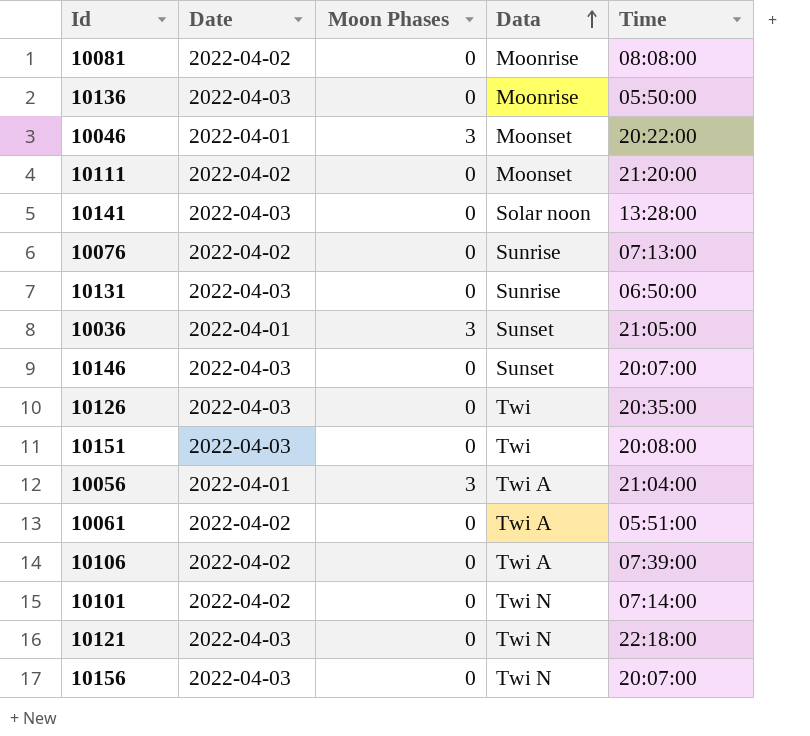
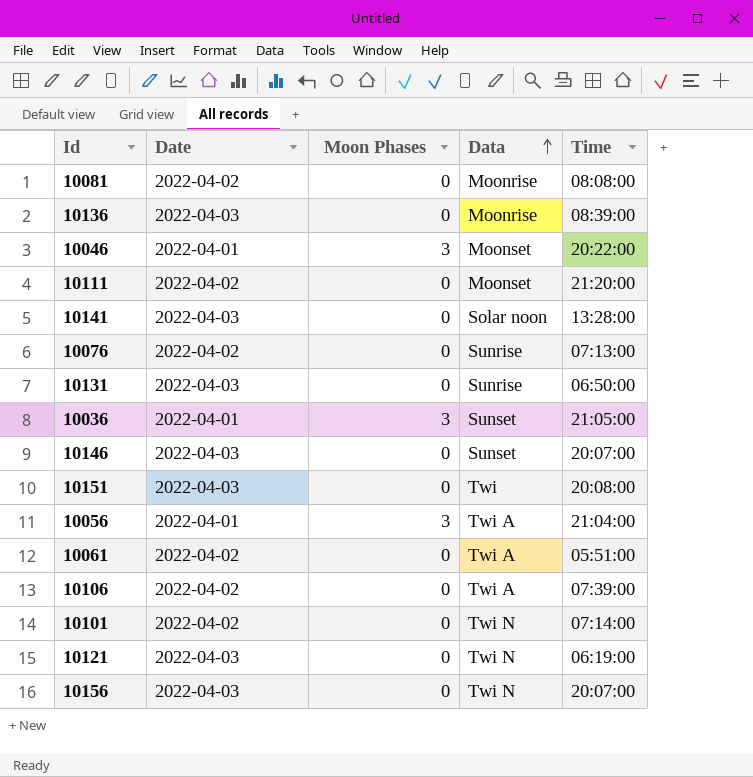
row 10126: 2022-04-03 | 0 | Twi | 20:35:00 -> none
10136 | Time: 05:50:00 -> 08:39:00
10121 | Time: 22:18:00 -> 06:19:00

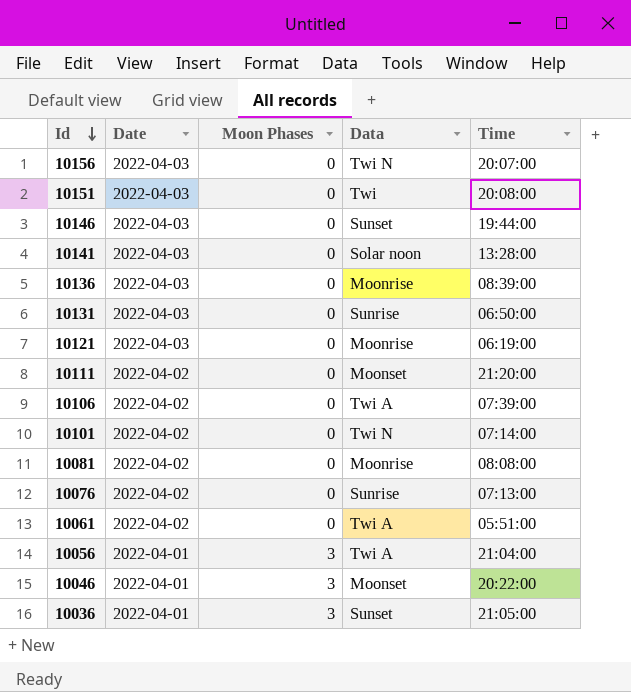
row order: Data ascending -> Id descending
10146 | Time: 20:07:00 -> 19:44:00
10121 | Data: Twi N -> Moonrise

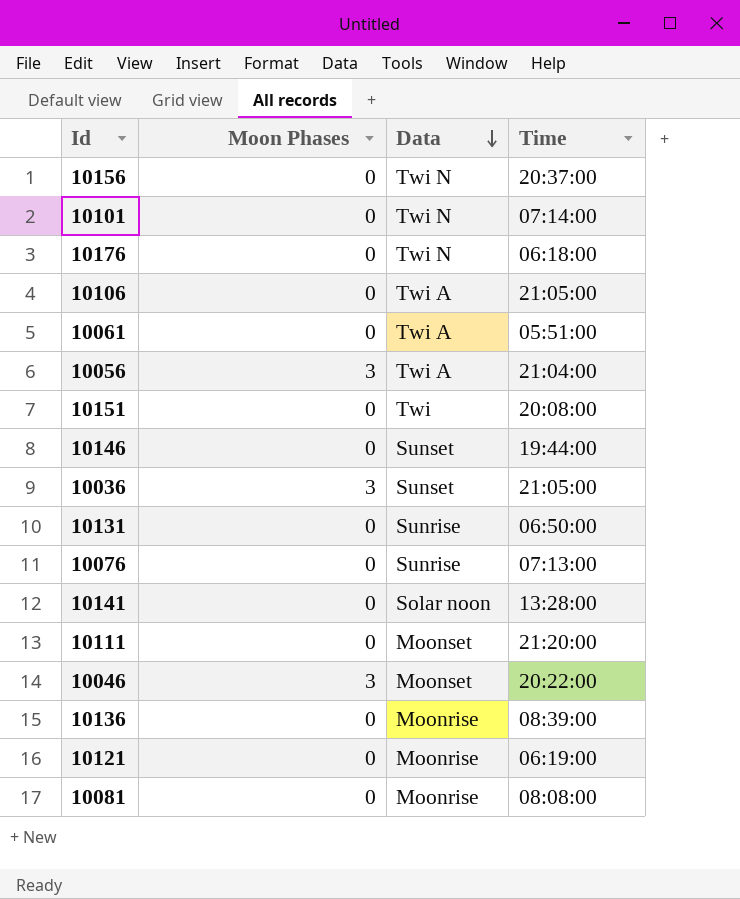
row order: Id descending -> Data descending
column Date | position: 2 -> none
10156 | Time: 20:07:00 -> 20:37:00
row 10176: none -> 0 | Twi N | 06:18:00
10106 | Time: 07:39:00 -> 21:05:00

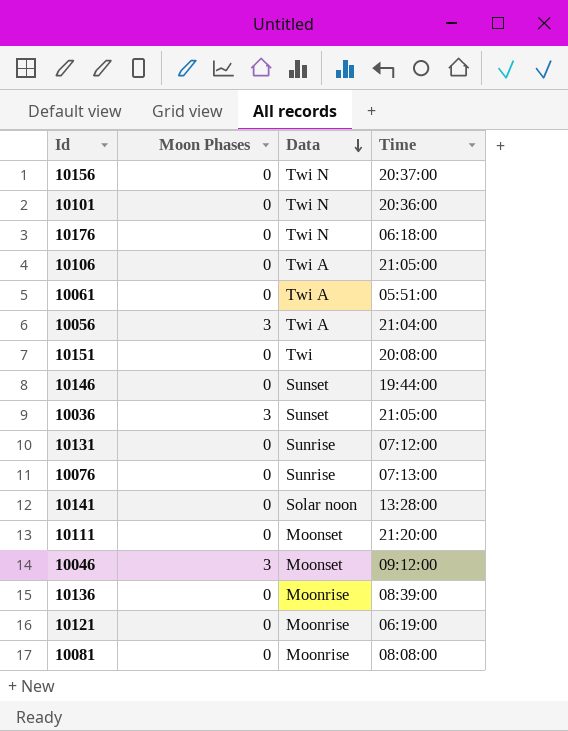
10101 | Time: 07:14:00 -> 20:36:00
10131 | Time: 06:50:00 -> 07:12:00
10046 | Time: 20:22:00 -> 09:12:00

